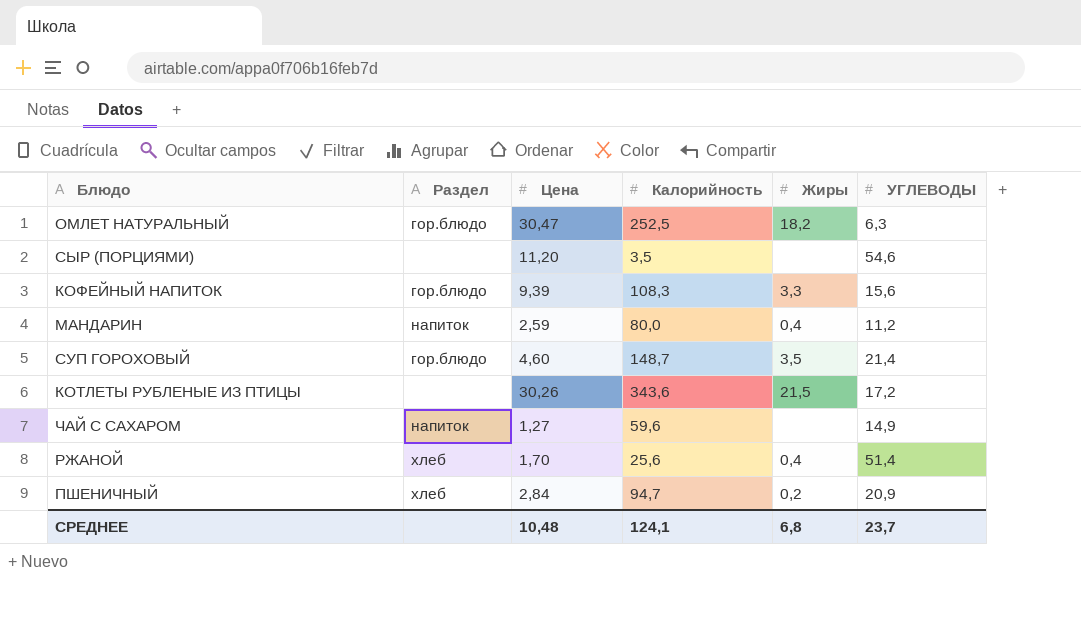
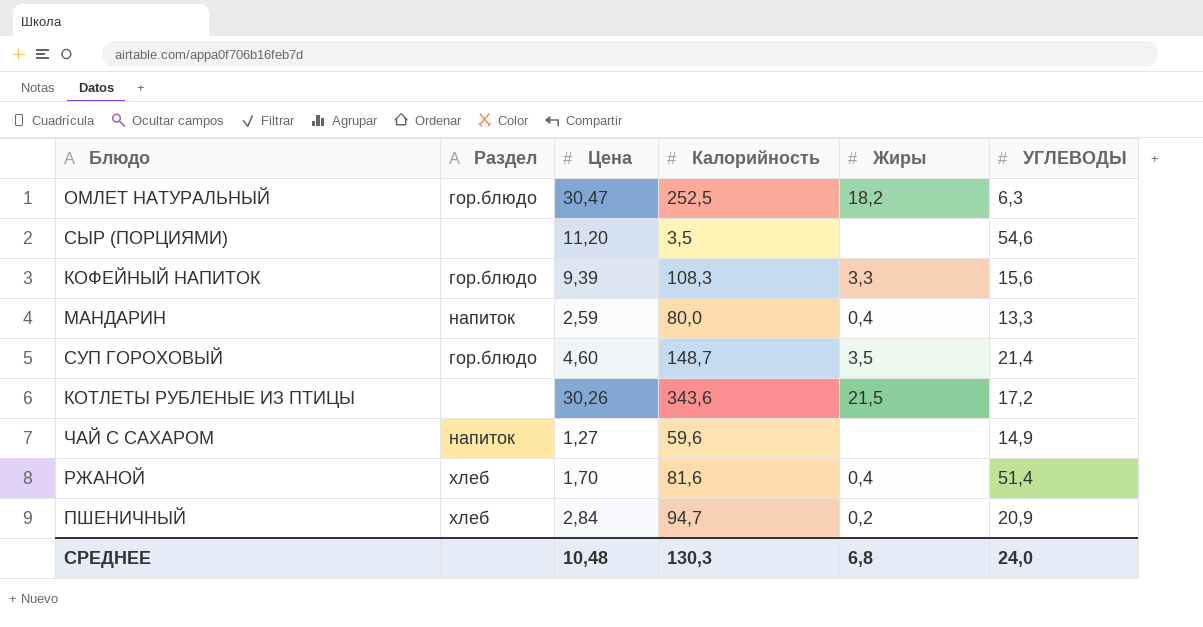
МАНДАРИН | УГЛЕВОДЫ: 11,2 -> 13,3
РЖАНОЙ | Калорийность: 25,6 -> 81,6
СРЕДНЕЕ | Калорийность: 124,1 -> 130,3
СРЕДНЕЕ | УГЛЕВОДЫ: 23,7 -> 24,0

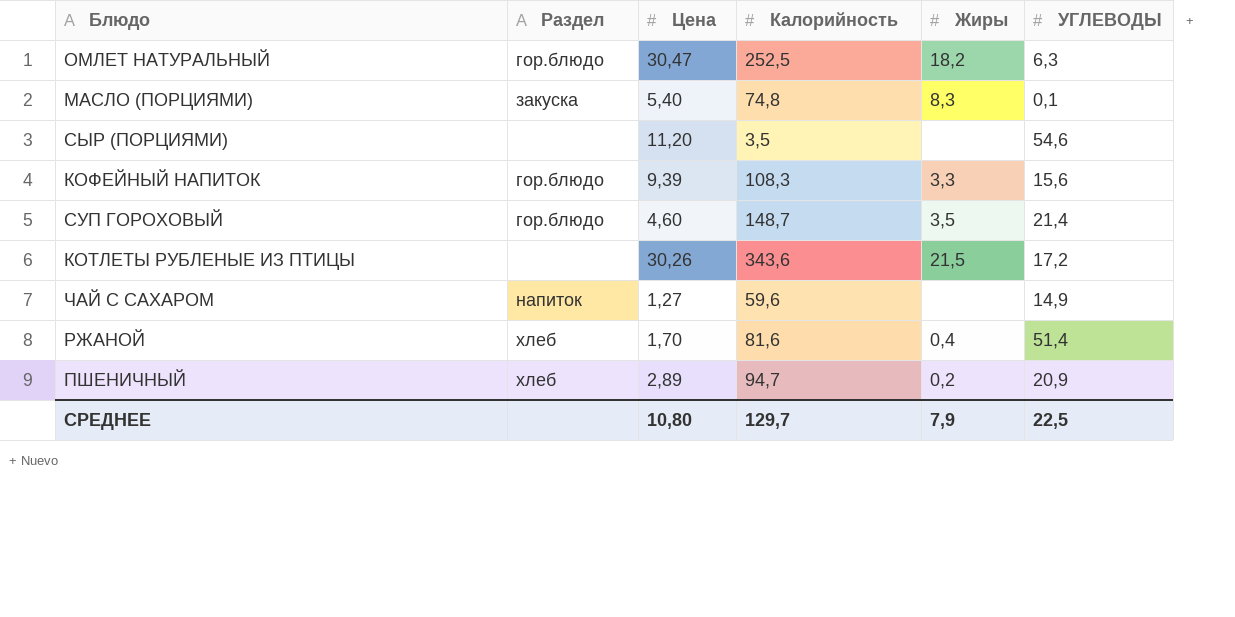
row МАНДАРИН: напиток | 2,59 | 80,0 | 0,4 | 13,3 -> none
row МАСЛО (ПОРЦИЯМИ): none -> закуска | 5,40 | 74,8 | 8,3 | 0,1
ПШЕНИЧНЫЙ | Цена: 2,84 -> 2,89
СРЕДНЕЕ | Цена: 10,48 -> 10,80
СРЕДНЕЕ | Калорийность: 130,3 -> 129,7
СРЕДНЕЕ | Жиры: 6,8 -> 7,9
СРЕДНЕЕ | УГЛЕВОДЫ: 24,0 -> 22,5

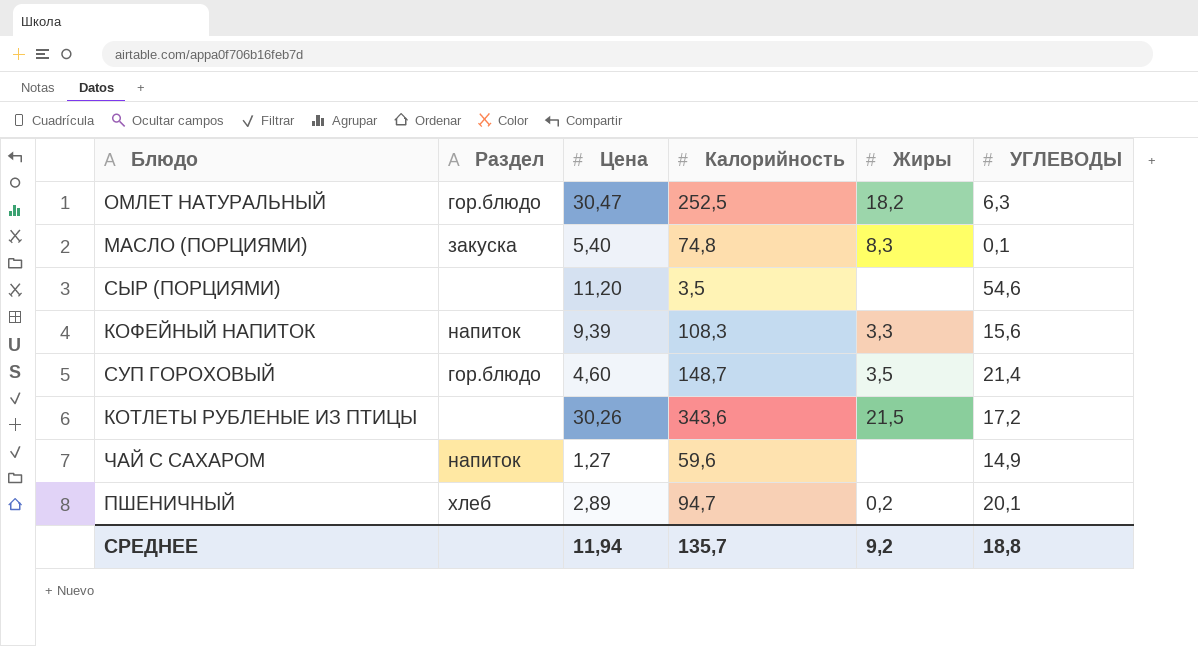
row РЖАНОЙ: хлеб | 1,70 | 81,6 | 0,4 | 51,4 -> none
КОФЕЙНЫЙ НАПИТОК | Раздел: гор.блюдо -> напиток
ПШЕНИЧНЫЙ | УГЛЕВОДЫ: 20,9 -> 20,1
СРЕДНЕЕ | Цена: 10,80 -> 11,94
СРЕДНЕЕ | Калорийность: 129,7 -> 135,7
СРЕДНЕЕ | Жиры: 7,9 -> 9,2
СРЕДНЕЕ | УГЛЕВОДЫ: 22,5 -> 18,8

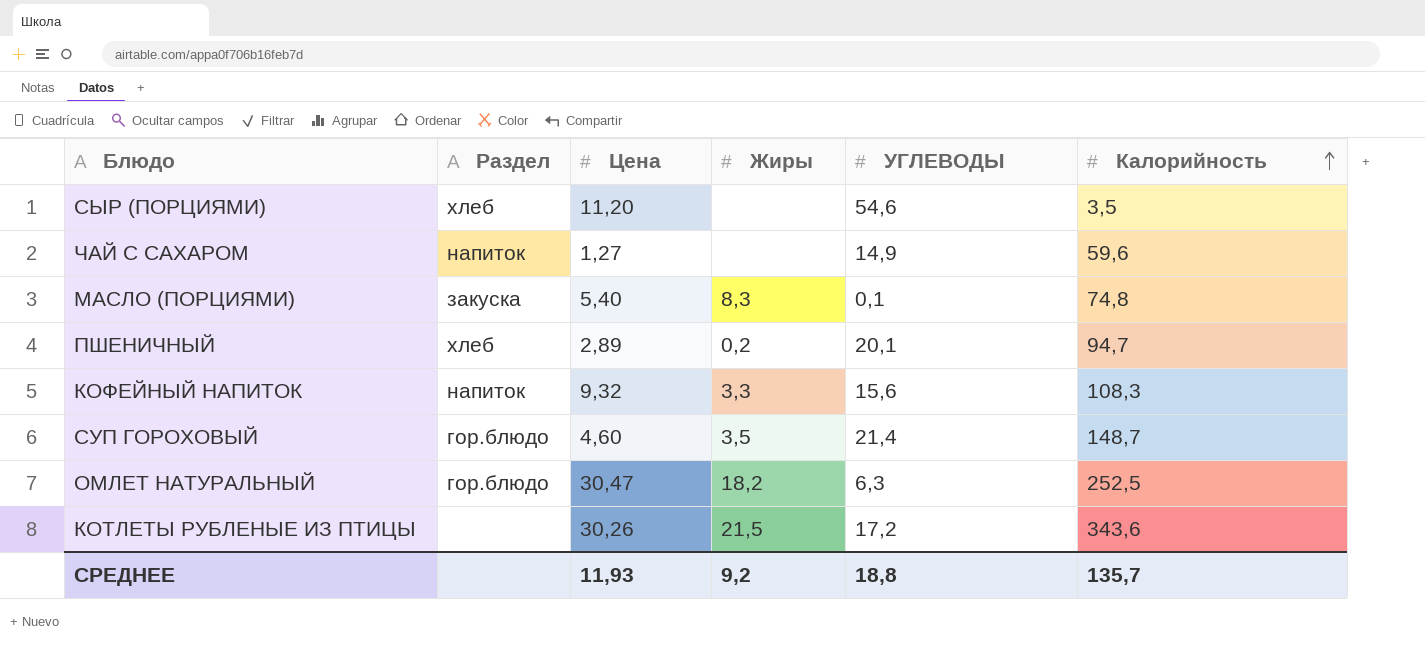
row order: none -> Калорийность ascending
column Калорийность | position: 4 -> 6
СЫР (ПОРЦИЯМИ) | Раздел: none -> хлеб
КОФЕЙНЫЙ НАПИТОК | Цена: 9,39 -> 9,32
СРЕДНЕЕ | Цена: 11,94 -> 11,93

